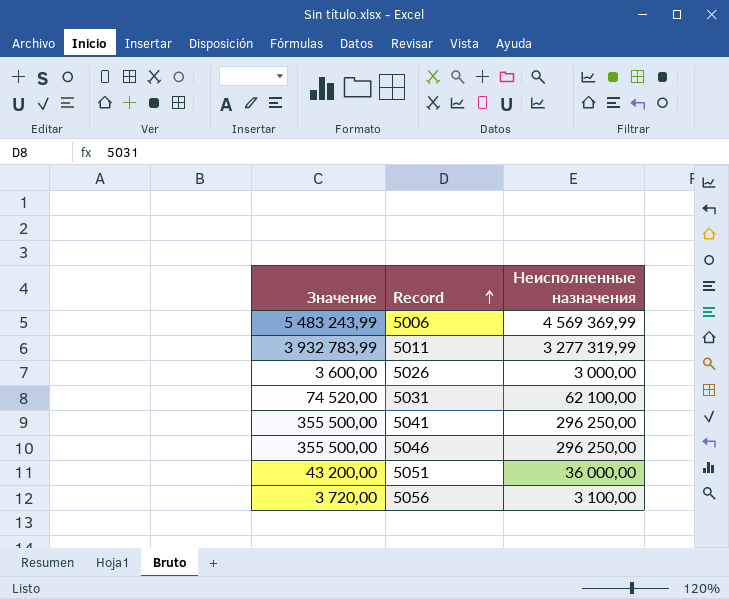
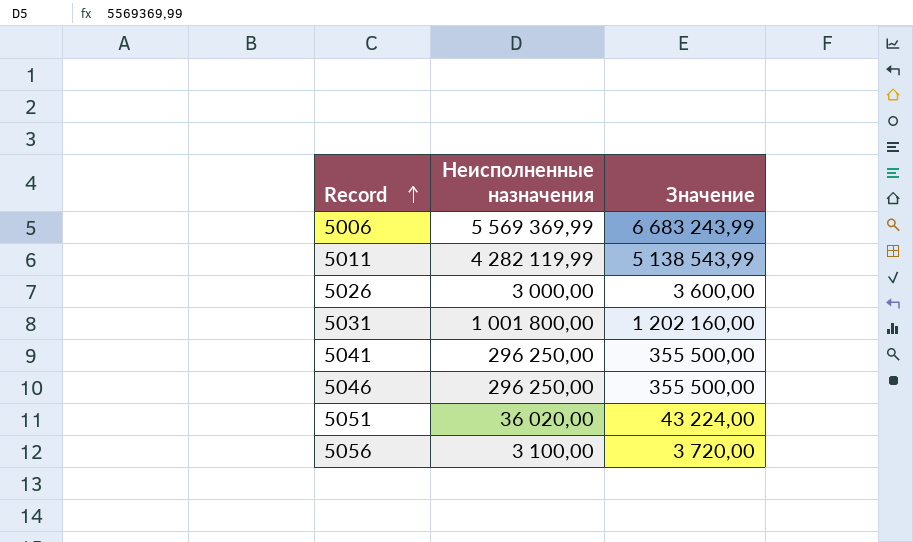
column Значение | position: 1 -> 3
5006 | Неисполненные назначения: 4 569 369,99 -> 5 569 369,99
5006 | Значение: 5 483 243,99 -> 6 683 243,99
5011 | Неисполненные назначения: 3 277 319,99 -> 4 282 119,99
5011 | Значение: 3 932 783,99 -> 5 138 543,99
5031 | Неисполненные назначения: 62 100,00 -> 1 001 800,00
5031 | Значение: 74 520,00 -> 1 202 160,00
5051 | Неисполненные назначения: 36 000,00 -> 36 020,00
5051 | Значение: 43 200,00 -> 43 224,00

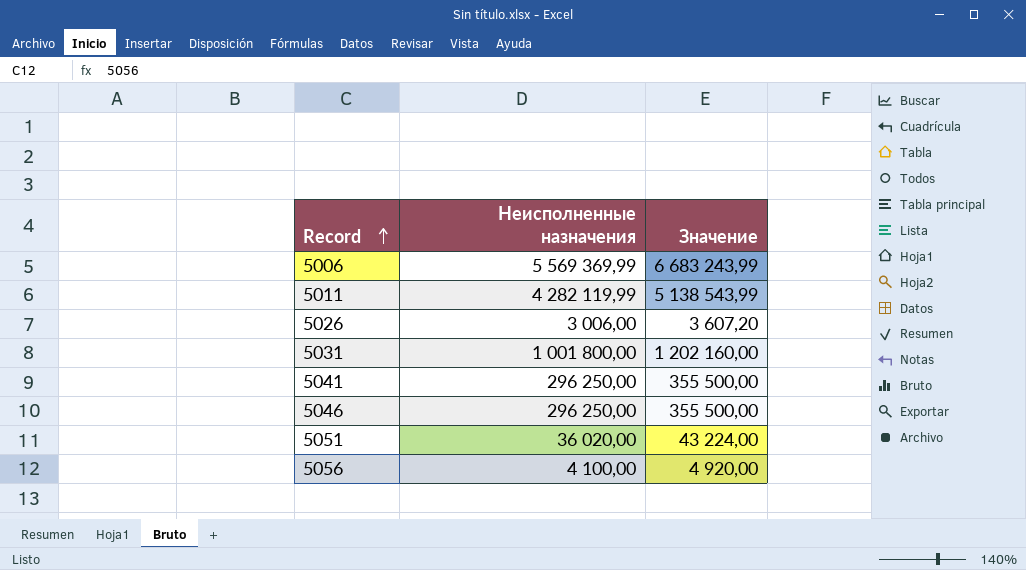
5026 | Неисполненные назначения: 3 000,00 -> 3 006,00
5026 | Значение: 3 600,00 -> 3 607,20
5056 | Неисполненные назначения: 3 100,00 -> 4 100,00
5056 | Значение: 3 720,00 -> 4 920,00

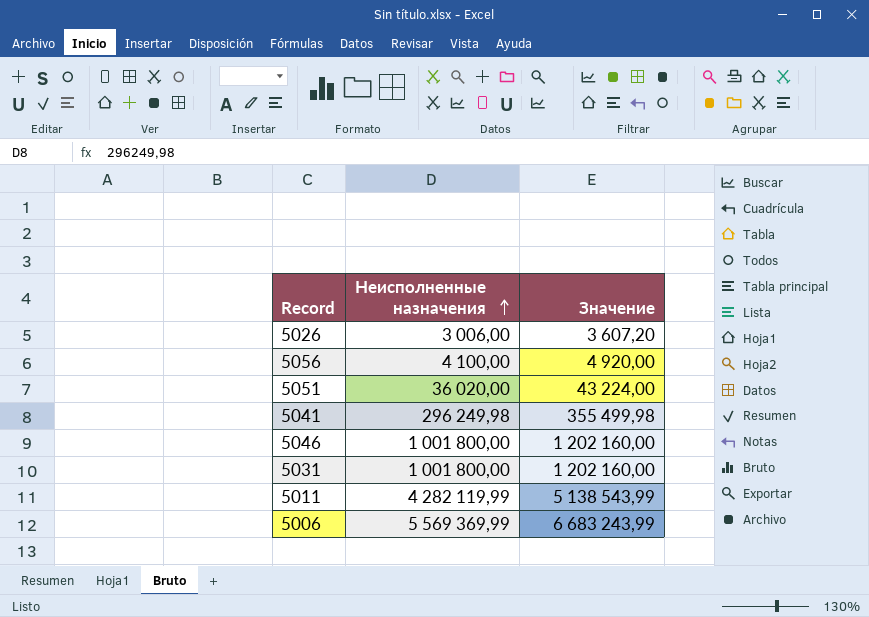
row order: Record ascending -> Неисполненные назначения ascending
5041 | Неисполненные назначения: 296 250,00 -> 296 249,98
5041 | Значение: 355 500,00 -> 355 499,98
5046 | Неисполненные назначения: 296 250,00 -> 1 001 800,00
5046 | Значение: 355 500,00 -> 1 202 160,00

